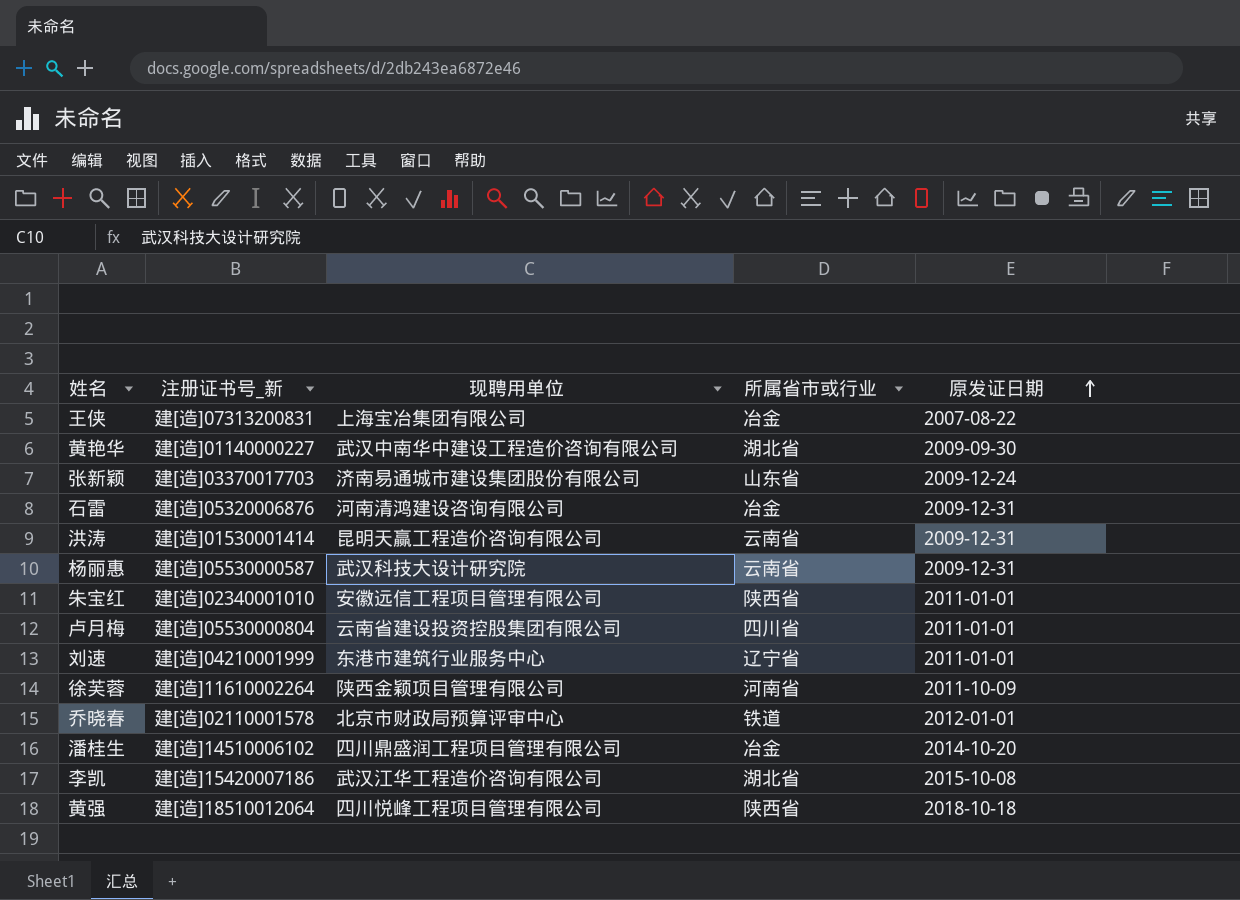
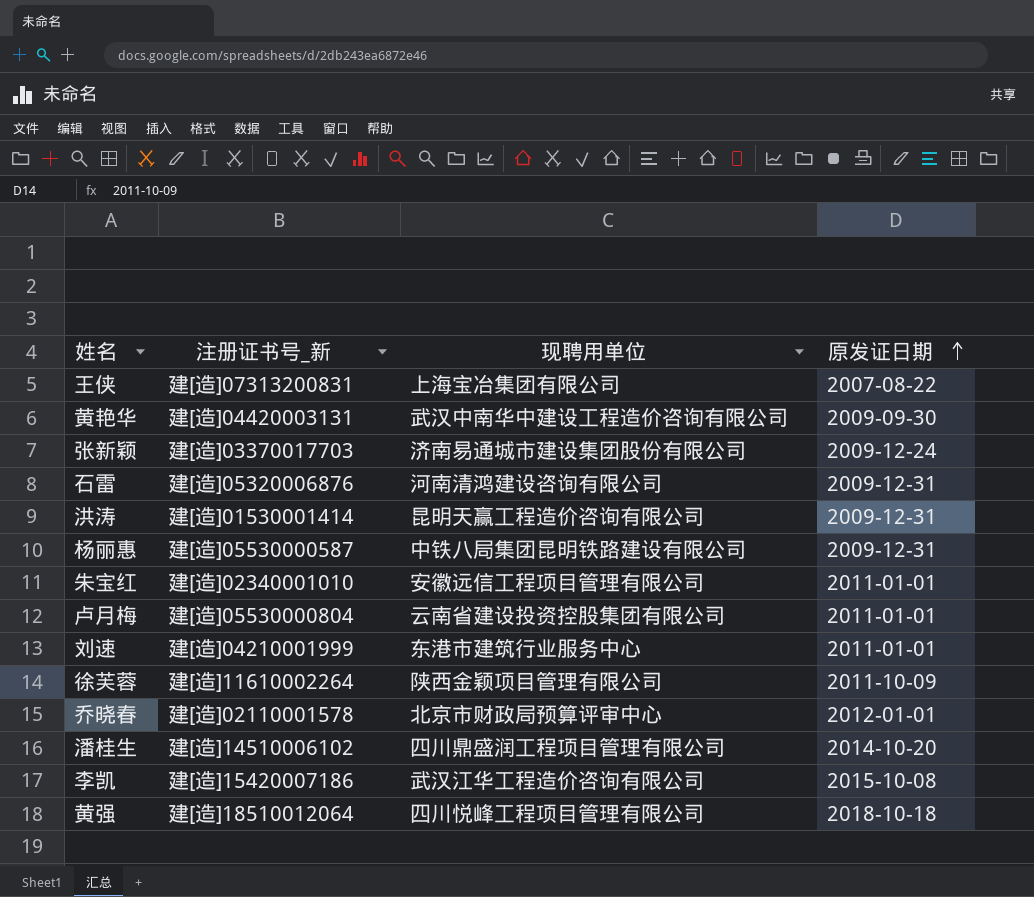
column 所属省市或行业 | position: 4 -> none
黄艳华 | 注册证书号_新: 建[造]01140000227 -> 建[造]04420003131
杨丽惠 | 现聘用单位: 武汉科技大设计研究院 -> 中铁八局集团昆明铁路建设有限公司

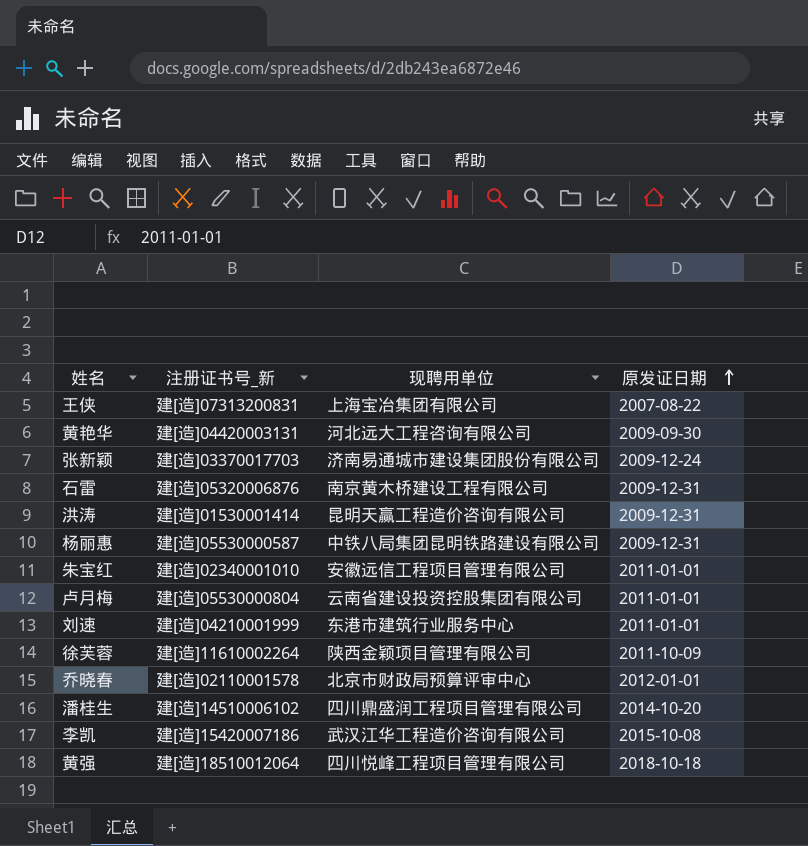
黄艳华 | 现聘用单位: 武汉中南华中建设工程造价咨询有限公司 -> 河北远大工程咨询有限公司
石雷 | 现聘用单位: 河南清鸿建设咨询有限公司 -> 南京黄木桥建设工程有限公司

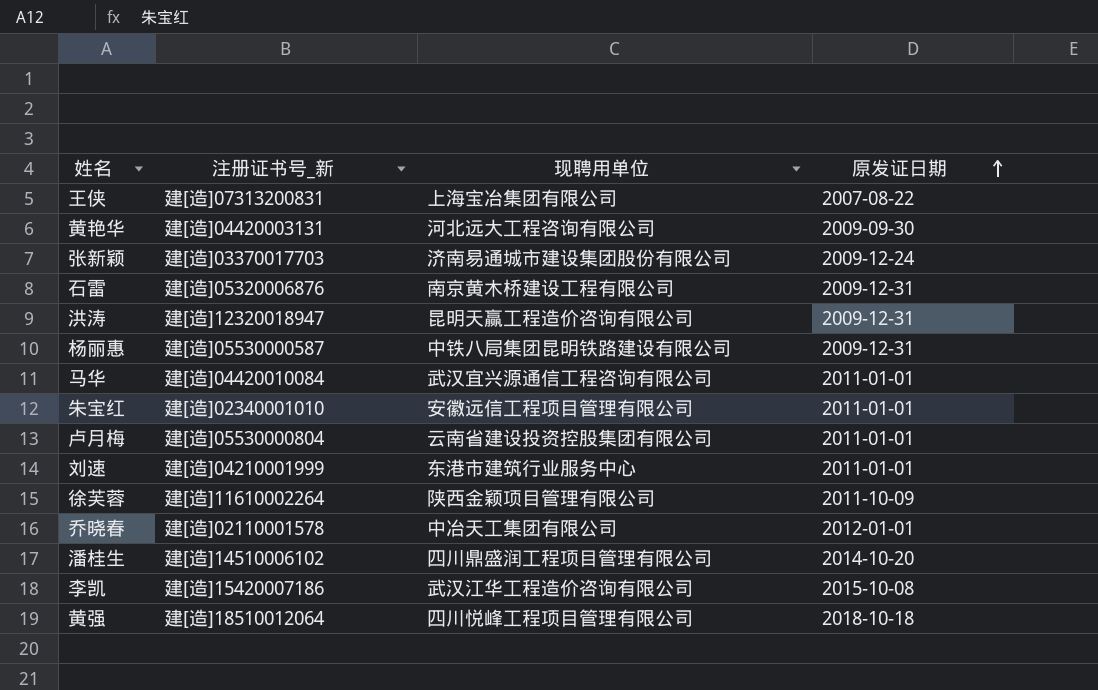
洪涛 | 注册证书号_新: 建[造]01530001414 -> 建[造]12320018947
row 马华: none -> 建[造]04420010084 | 武汉宜兴源通信工程咨询有限公司 | 2011-01-01
乔晓春 | 现聘用单位: 北京市财政局预算评审中心 -> 中冶天工集团有限公司

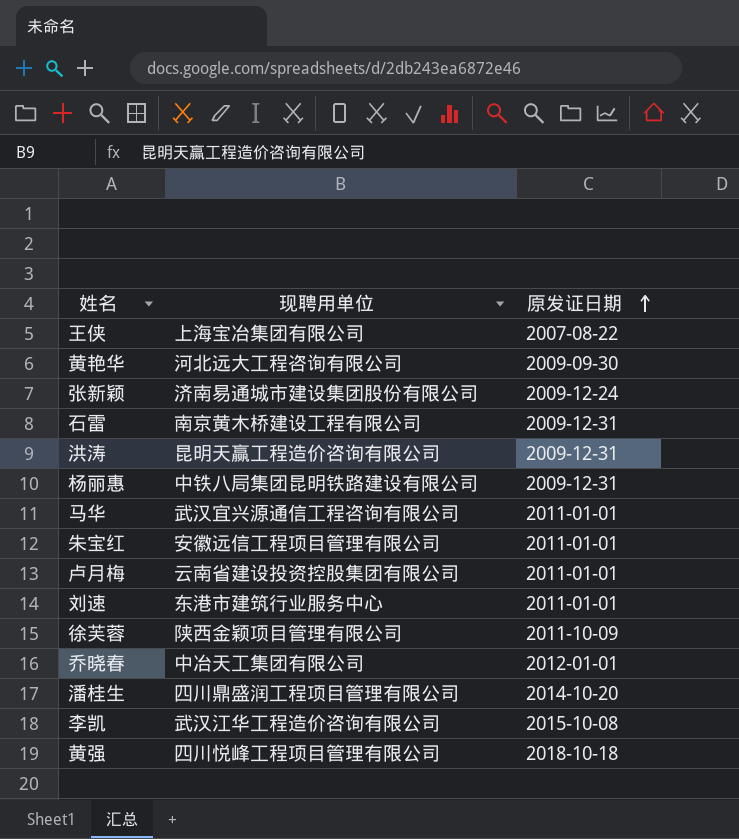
column 注册证书号_新 | position: 2 -> none

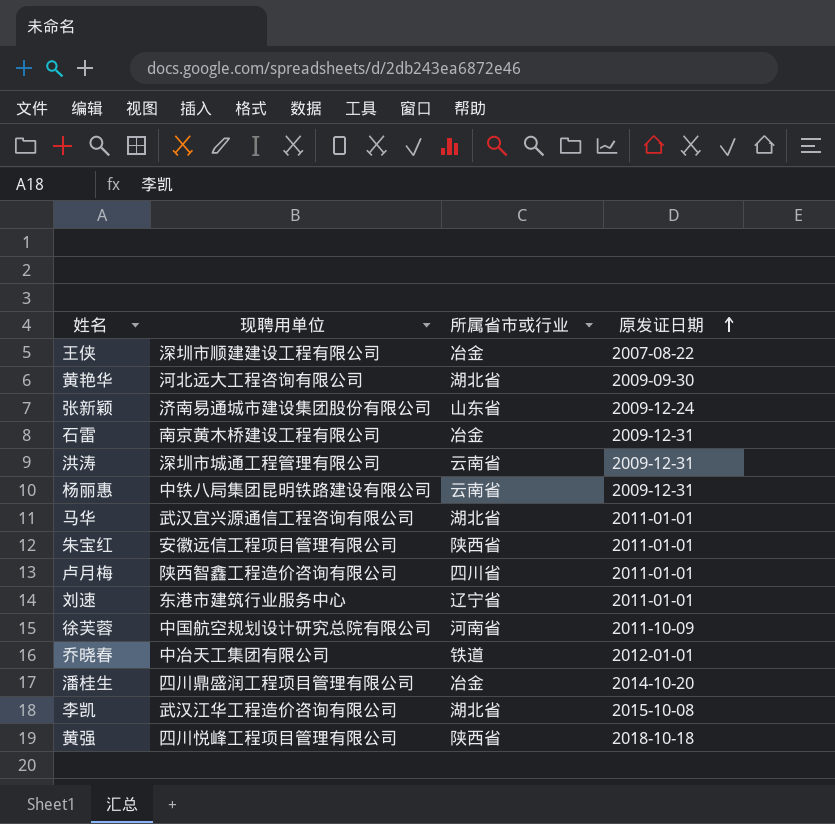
column 所属省市或行业 | position: none -> 3
王侠 | 现聘用单位: 上海宝冶集团有限公司 -> 深圳市顺建建设工程有限公司
洪涛 | 现聘用单位: 昆明天赢工程造价咨询有限公司 -> 深圳市城通工程管理有限公司
卢月梅 | 现聘用单位: 云南省建设投资控股集团有限公司 -> 陕西智鑫工程造价咨询有限公司
徐芙蓉 | 现聘用单位: 陕西金颖项目管理有限公司 -> 中国航空规划设计研究总院有限公司

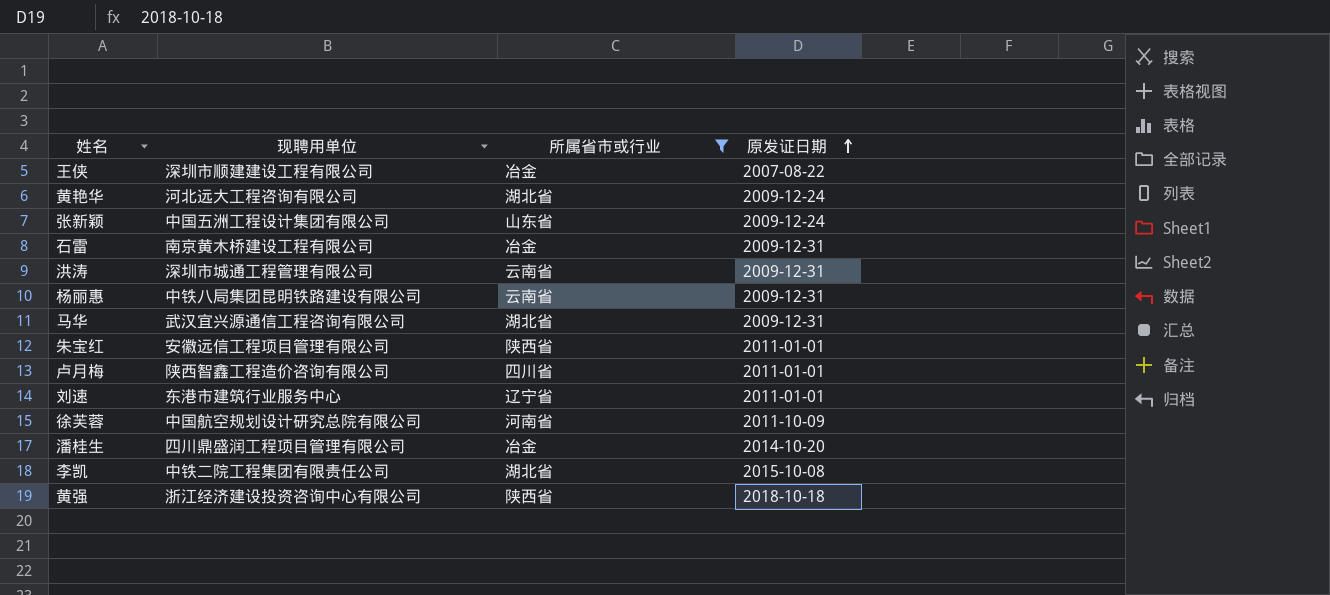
filter: none -> 所属省市或行业 != 铁道
黄艳华 | 原发证日期: 2009-09-30 -> 2009-12-24
张新颖 | 现聘用单位: 济南易通城市建设集团股份有限公司 -> 中国五洲工程设计集团有限公司
马华 | 原发证日期: 2011-01-01 -> 2009-12-31
李凯 | 现聘用单位: 武汉江华工程造价咨询有限公司 -> 中铁二院工程集团有限责任公司
黄强 | 现聘用单位: 四川悦峰工程项目管理有限公司 -> 浙江经济建设投资咨询中心有限公司

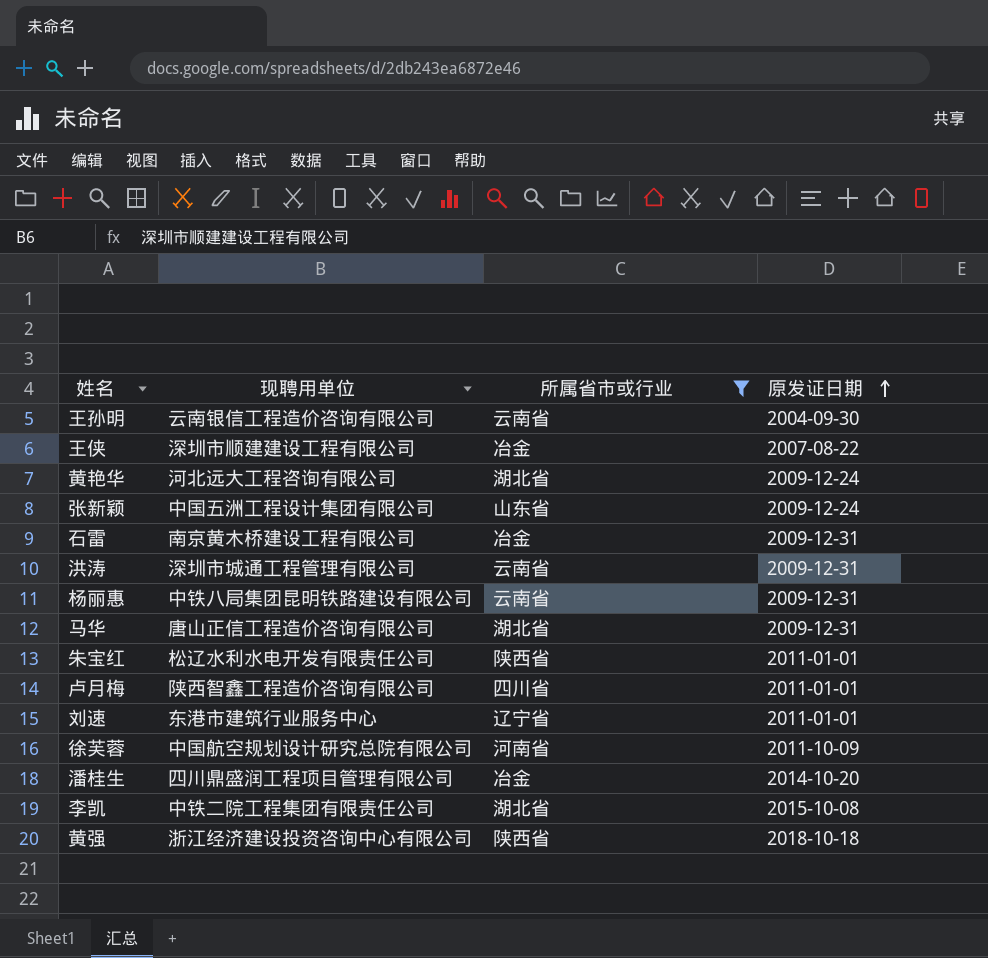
row 王孙明: none -> 云南银信工程造价咨询有限公司 | 云南省 | 2004-09-30
马华 | 现聘用单位: 武汉宜兴源通信工程咨询有限公司 -> 唐山正信工程造价咨询有限公司
朱宝红 | 现聘用单位: 安徽远信工程项目管理有限公司 -> 松辽水利水电开发有限责任公司

